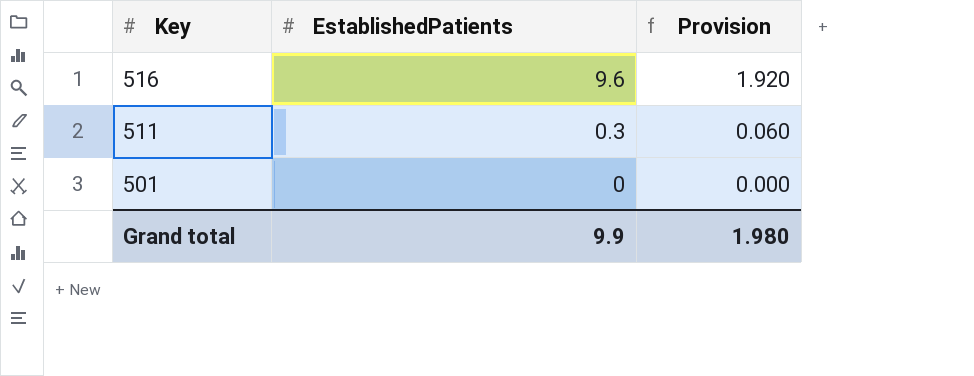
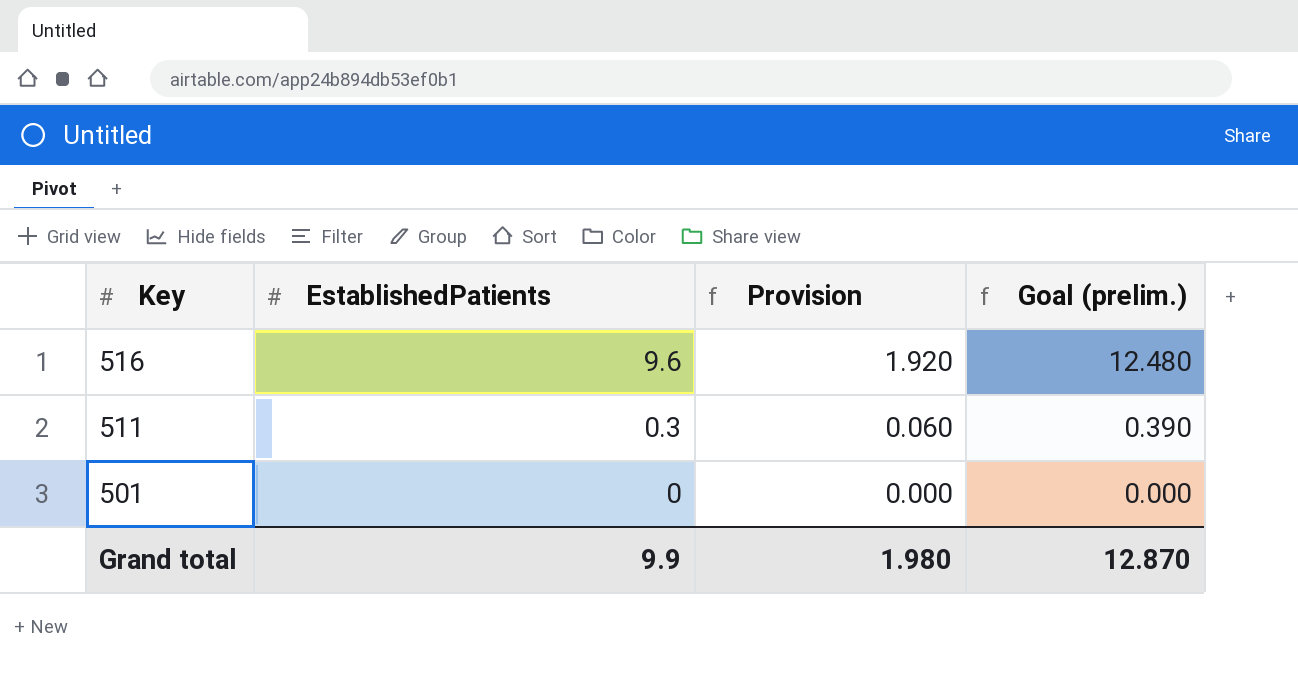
column Goal (prelim.) | formula: none -> [EstablishedPatients] * 1.3

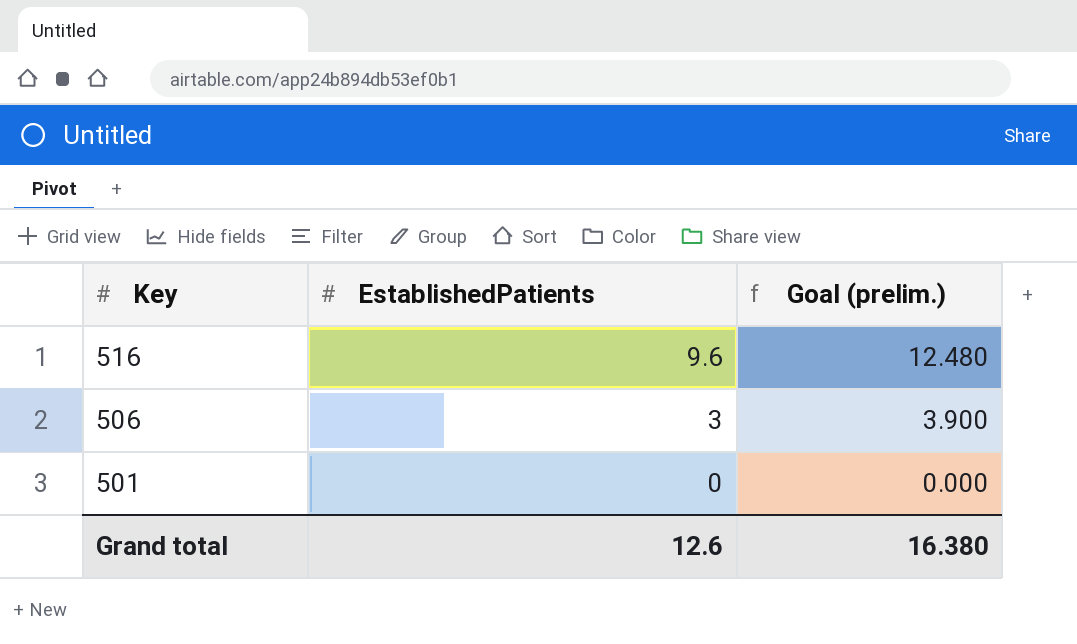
column Provision | formula: [EstablishedPatients] * 0.2 -> none
row 511: 0.3 | 0.060 | 0.390 -> none
row 506: none -> 3 | 3.900
Grand total | EstablishedPatients: 9.9 -> 12.6
Grand total | Goal (prelim.): 12.870 -> 16.380

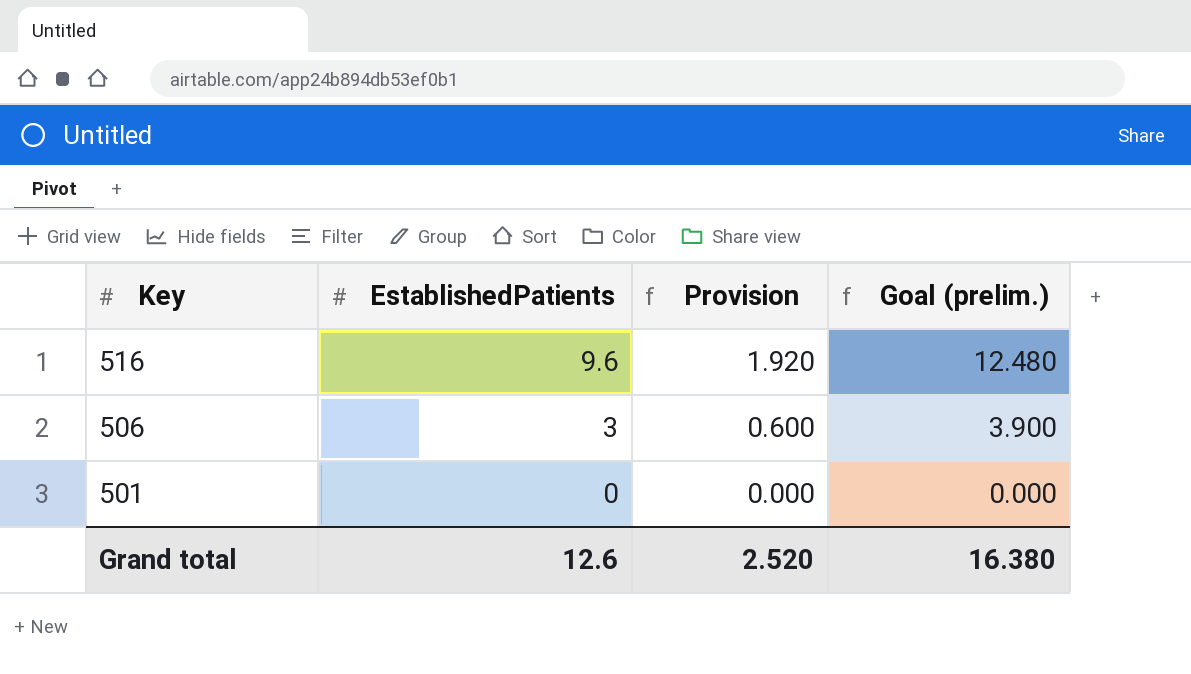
column Provision | formula: none -> [EstablishedPatients] * 0.2

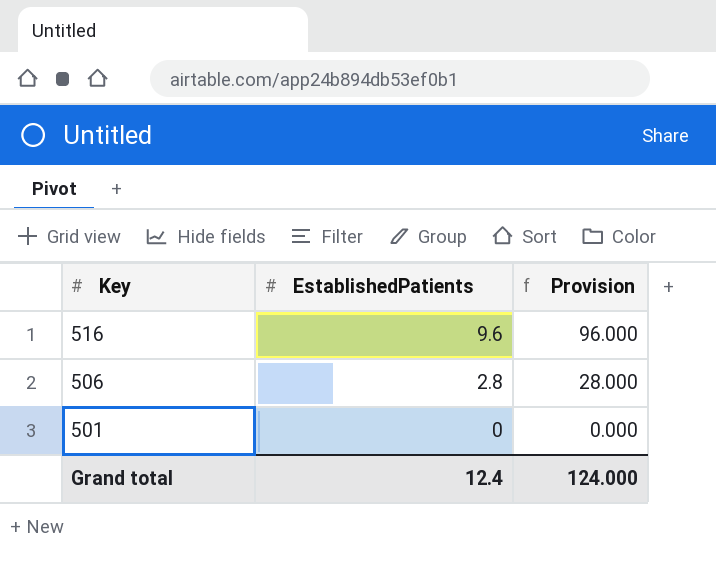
column Goal (prelim.) | formula: [EstablishedPatients] * 1.3 -> none
column Provision | formula: [EstablishedPatients] * 0.2 -> [EstablishedPatients] * 10
506 | EstablishedPatients: 3 -> 2.8
Grand total | EstablishedPatients: 12.6 -> 12.4
Grand total | Provision: 2.520 -> 124.000

